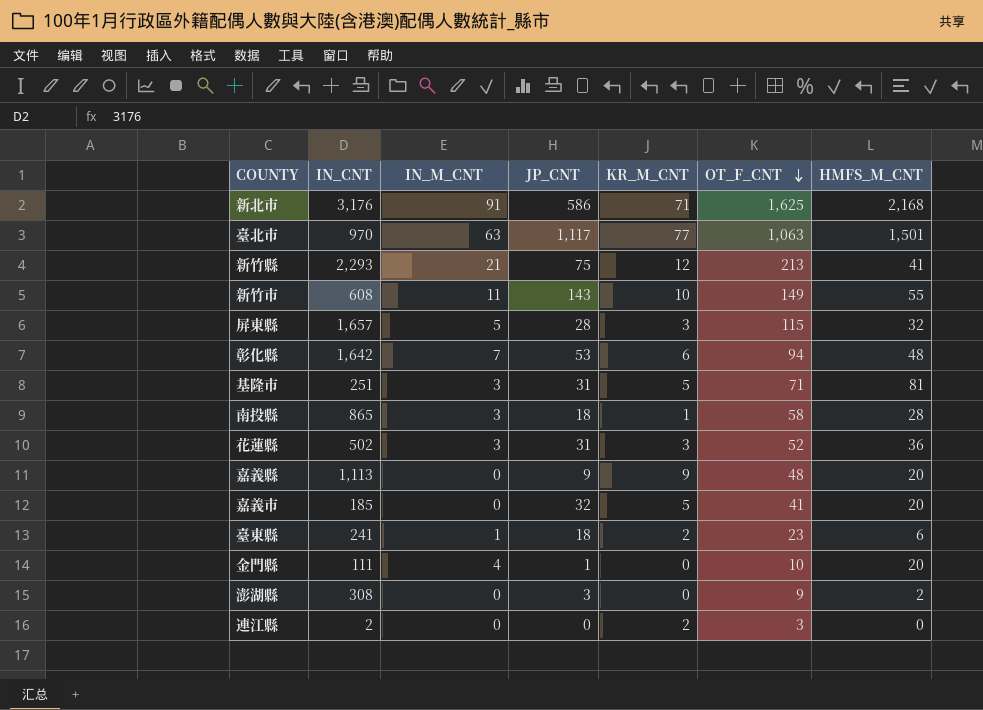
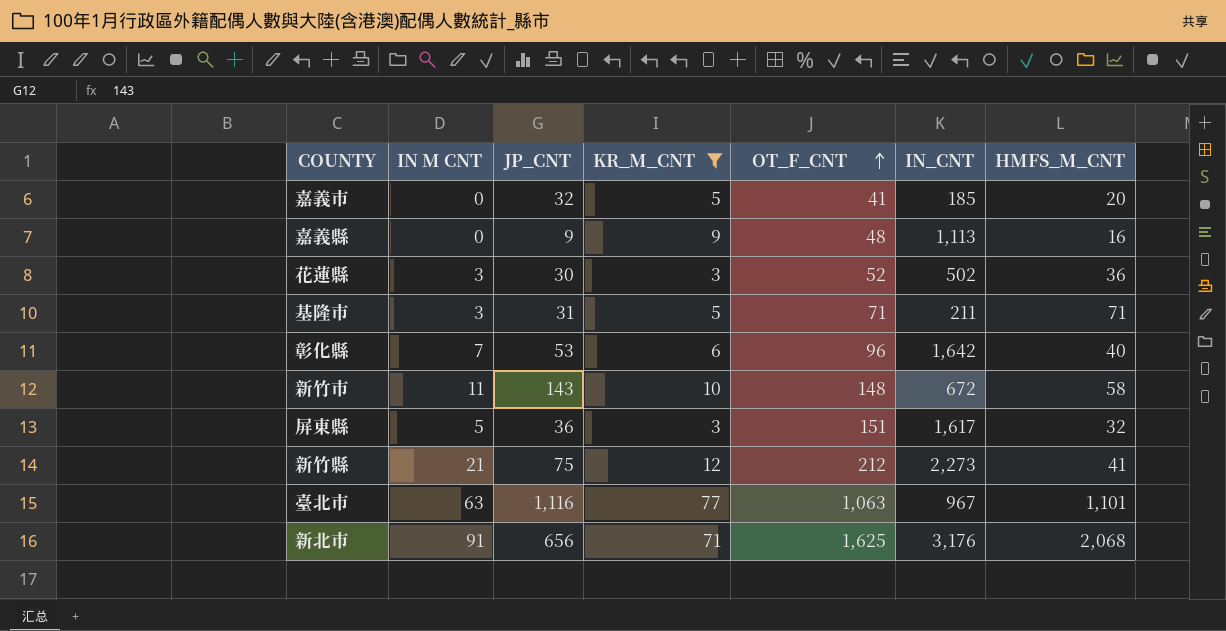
filter: none -> KR_M_CNT >= 3
row order: OT_F_CNT descending -> OT_F_CNT ascending
column name: IN_M_CNT -> IN M CNT
column IN_CNT | position: 2 -> 6
嘉義縣 | HMFS_M_CNT: 20 -> 16
花蓮縣 | JP_CNT: 31 -> 30
基隆市 | IN_CNT: 251 -> 211
基隆市 | HMFS_M_CNT: 81 -> 71
彰化縣 | OT_F_CNT: 94 -> 96
彰化縣 | HMFS_M_CNT: 48 -> 40
新竹市 | OT_F_CNT: 149 -> 148
新竹市 | IN_CNT: 608 -> 672
新竹市 | HMFS_M_CNT: 55 -> 58
屏東縣 | JP_CNT: 28 -> 36
屏東縣 | OT_F_CNT: 115 -> 151
屏東縣 | IN_CNT: 1,657 -> 1,617
新竹縣 | OT_F_CNT: 213 -> 212
新竹縣 | IN_CNT: 2,293 -> 2,273
臺北市 | JP_CNT: 1,117 -> 1,116
臺北市 | IN_CNT: 970 -> 967
臺北市 | HMFS_M_CNT: 1,501 -> 1,101
新北市 | JP_CNT: 586 -> 656
新北市 | HMFS_M_CNT: 2,168 -> 2,068

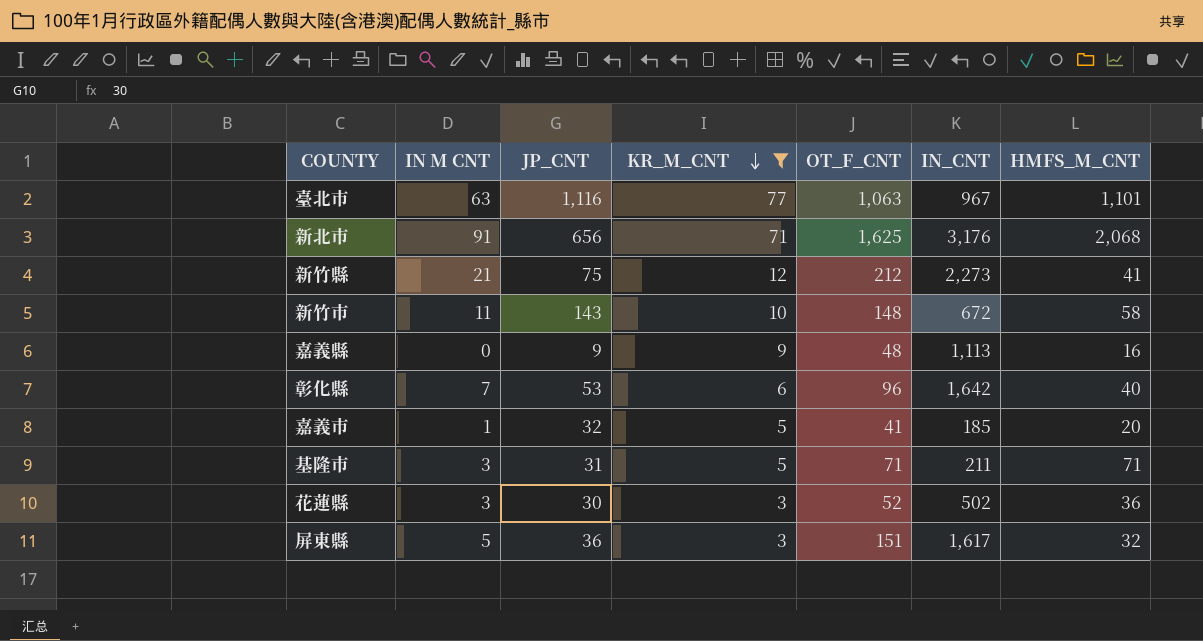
row order: OT_F_CNT ascending -> KR_M_CNT descending
嘉義市 | IN M CNT: 0 -> 1

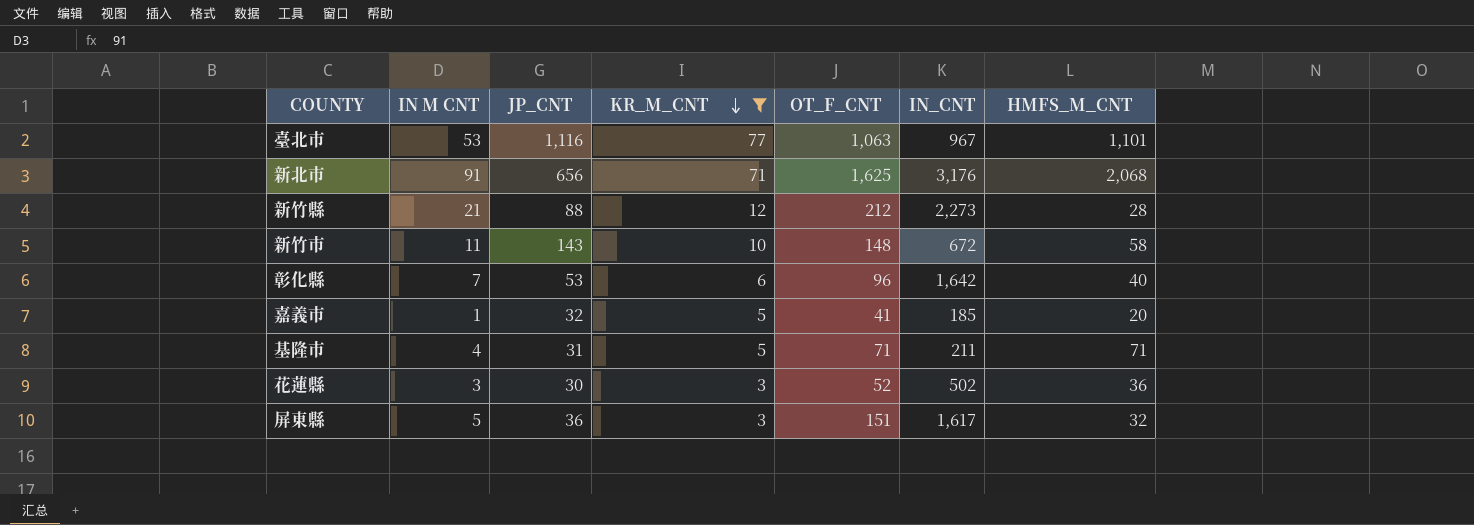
row 嘉義縣: 0 | 9 | 9 | 48 | 1,113 | 16 -> none
臺北市 | IN M CNT: 63 -> 53
新竹縣 | JP_CNT: 75 -> 88
新竹縣 | HMFS_M_CNT: 41 -> 28
基隆市 | IN M CNT: 3 -> 4

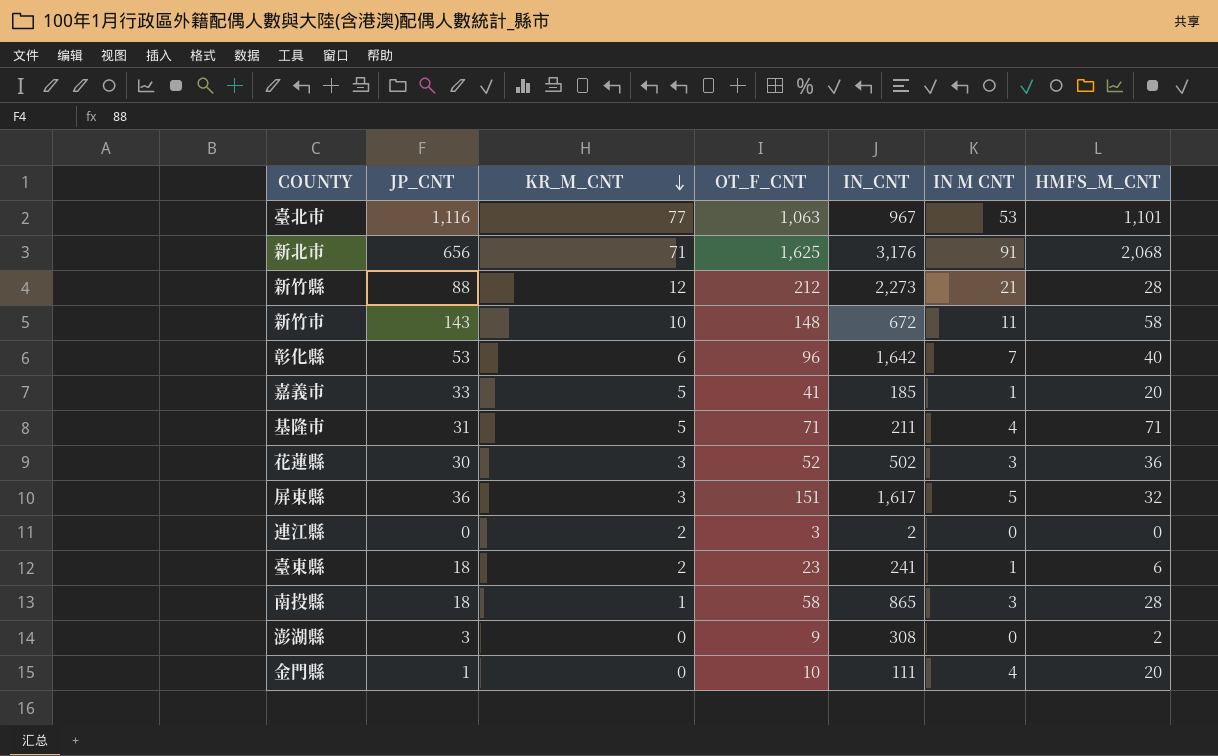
filter: KR_M_CNT >= 3 -> none
column IN M CNT | position: 2 -> 6
嘉義市 | JP_CNT: 32 -> 33

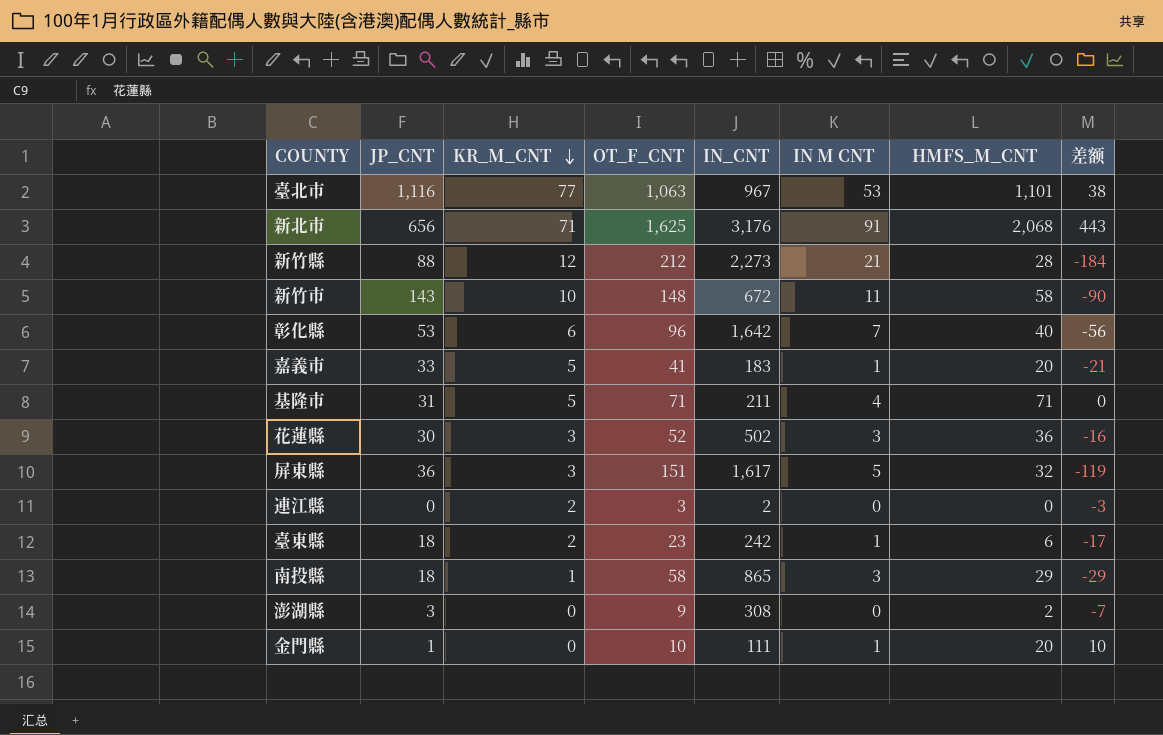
column 差额 | formula: none -> [HMFS_M_CNT] - [OT_F_CNT]
嘉義市 | IN_CNT: 185 -> 183
臺東縣 | IN_CNT: 241 -> 242
南投縣 | HMFS_M_CNT: 28 -> 29
金門縣 | IN M CNT: 4 -> 1

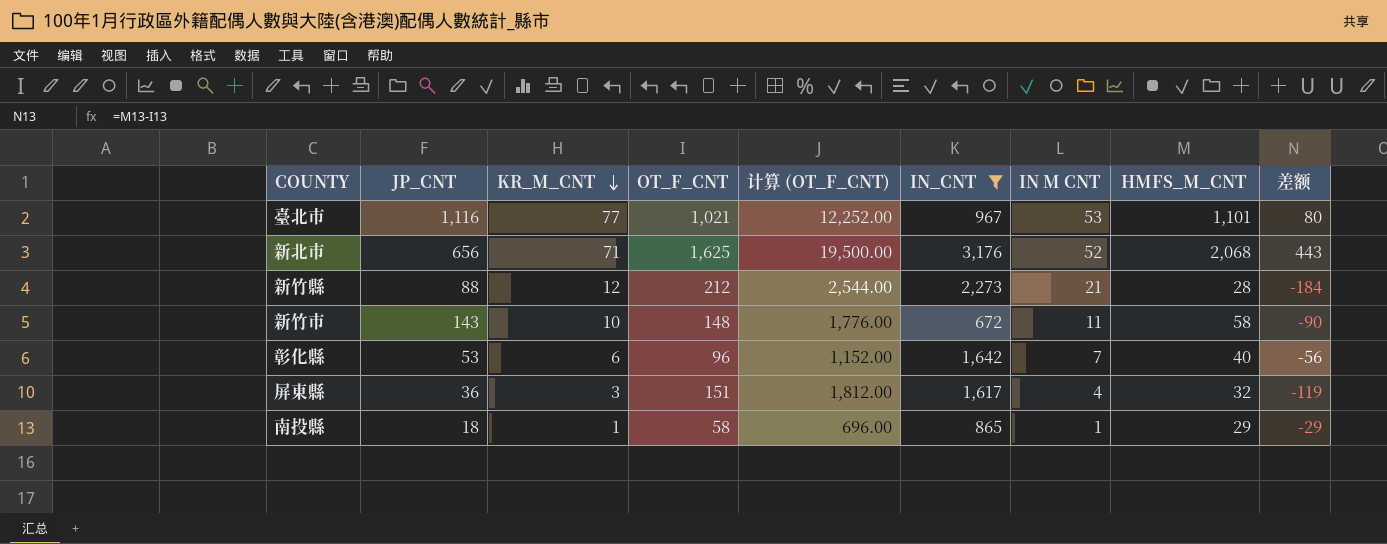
filter: none -> IN_CNT >= 672
column 计算 (OT_F_CNT) | formula: none -> [OT_F_CNT] * 12
臺北市 | OT_F_CNT: 1,063 -> 1,021
臺北市 | 差额: 38 -> 80
新北市 | IN M CNT: 91 -> 52
屏東縣 | IN M CNT: 5 -> 4
南投縣 | IN M CNT: 3 -> 1

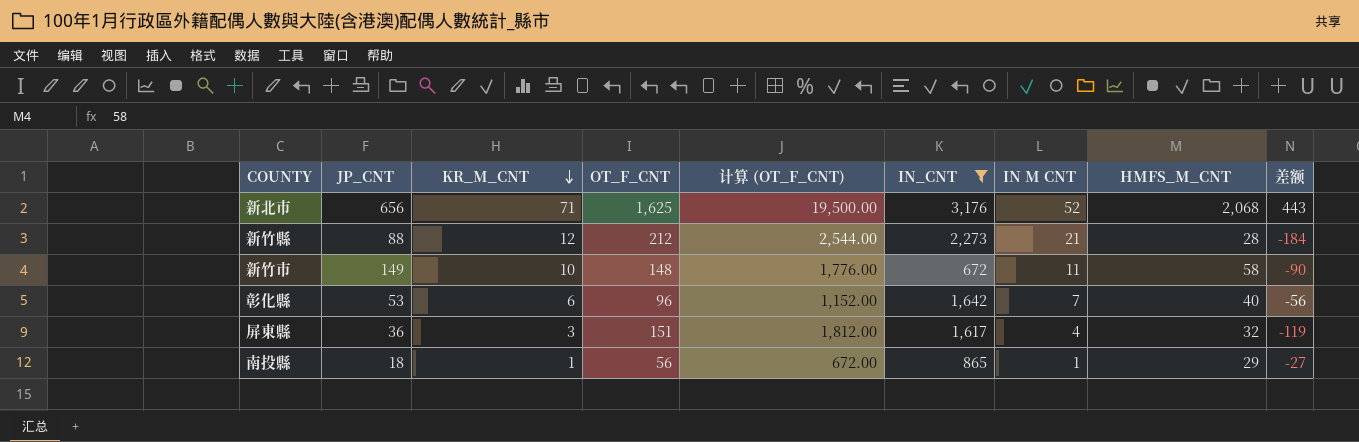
row 臺北市: 1,116 | 77 | 1,021 | 12,252.00 | 967 | 53 | 1,101 | 80 -> none
新竹市 | JP_CNT: 143 -> 149
南投縣 | OT_F_CNT: 58 -> 56
南投縣 | 计算 (OT_F_CNT): 696.00 -> 672.00
南投縣 | 差额: -29 -> -27

